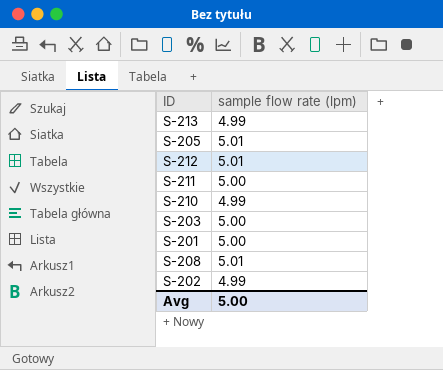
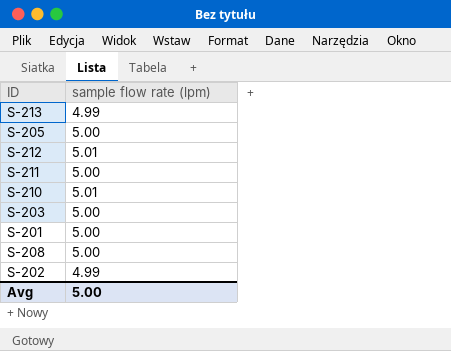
S-205 | sample flow rate (lpm): 5.01 -> 5.00
S-210 | sample flow rate (lpm): 4.99 -> 5.01
S-208 | sample flow rate (lpm): 5.01 -> 5.00

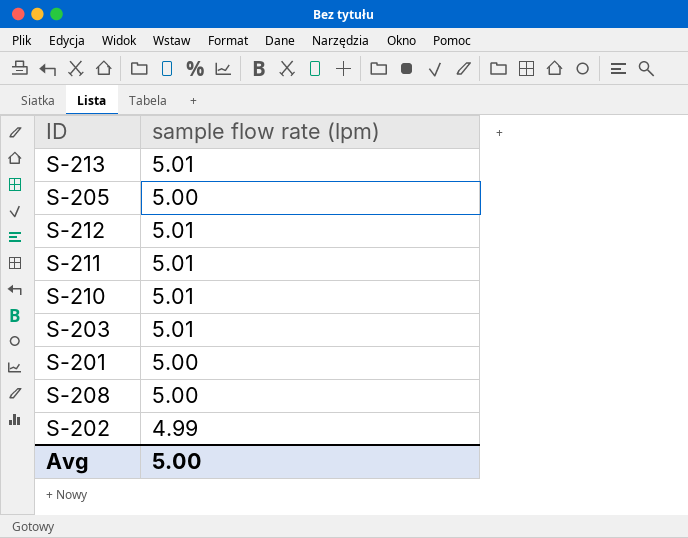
S-213 | sample flow rate (lpm): 4.99 -> 5.01
S-211 | sample flow rate (lpm): 5.00 -> 5.01
S-203 | sample flow rate (lpm): 5.00 -> 5.01

